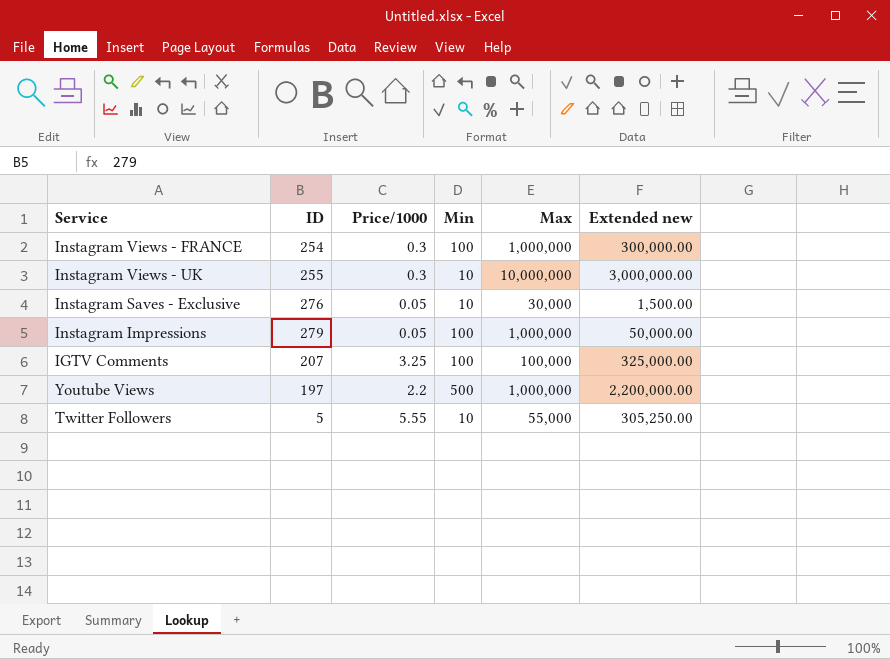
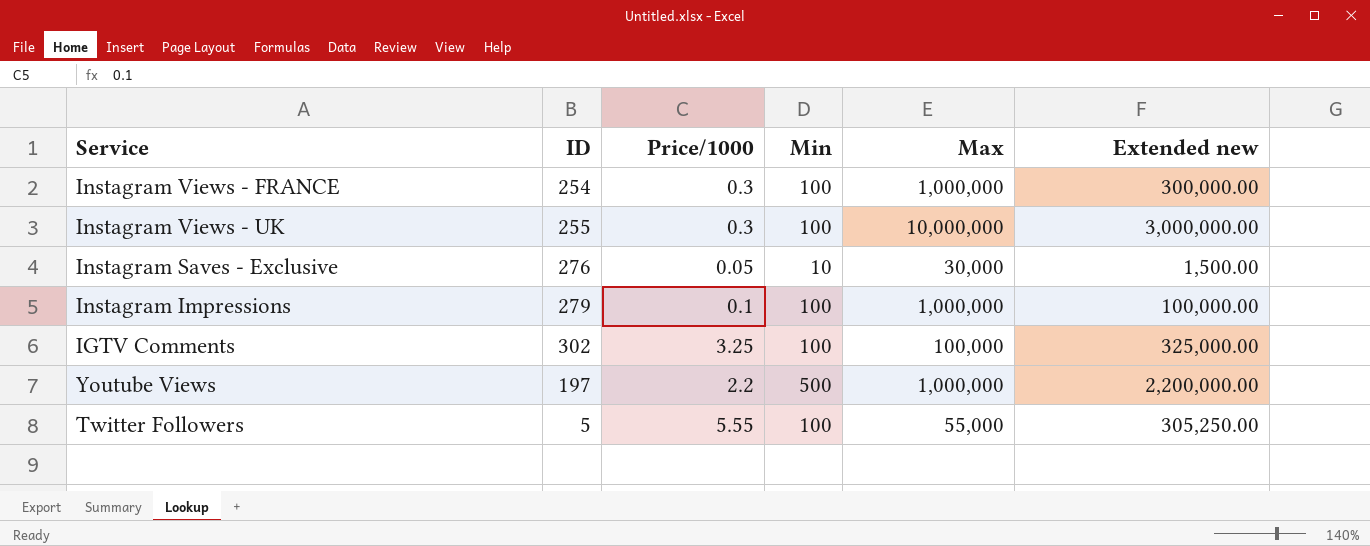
Instagram Views - UK | Min: 10 -> 100
Instagram Impressions | Price/1000: 0.05 -> 0.1
Instagram Impressions | Extended new: 50,000.00 -> 100,000.00
IGTV Comments | ID: 207 -> 302
Twitter Followers | Min: 10 -> 100

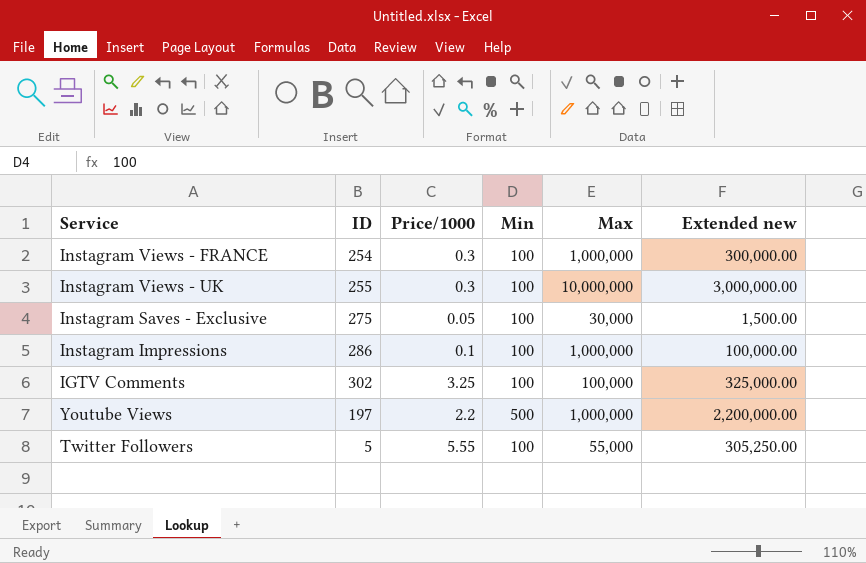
Instagram Saves - Exclusive | ID: 276 -> 275
Instagram Saves - Exclusive | Min: 10 -> 100
Instagram Impressions | ID: 279 -> 286

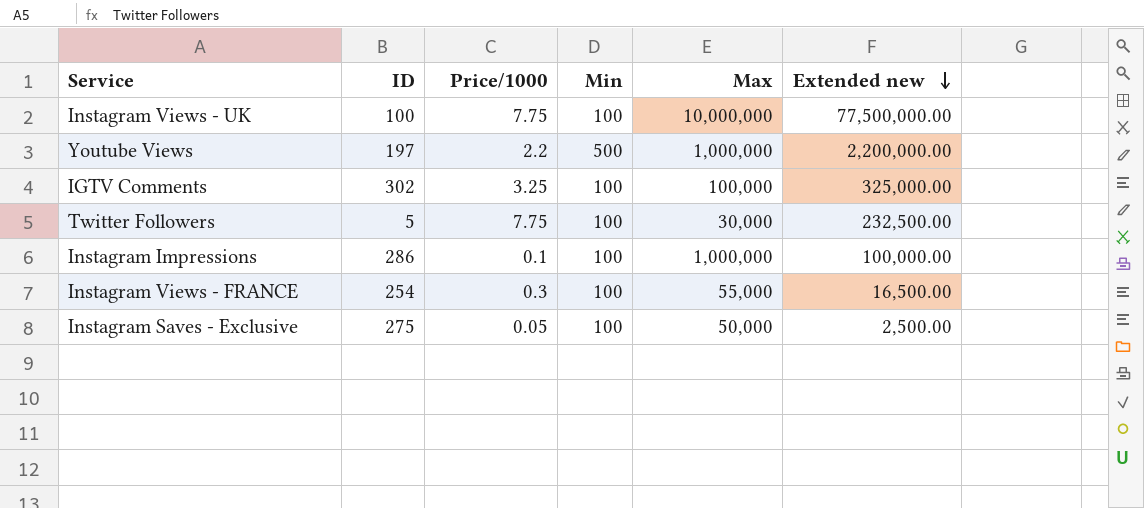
row order: none -> Extended new descending
Instagram Views - UK | ID: 255 -> 100
Instagram Views - UK | Price/1000: 0.3 -> 7.75
Instagram Views - UK | Extended new: 3,000,000.00 -> 77,500,000.00
Twitter Followers | Price/1000: 5.55 -> 7.75
Twitter Followers | Max: 55,000 -> 30,000
Twitter Followers | Extended new: 305,250.00 -> 232,500.00
Instagram Views - FRANCE | Max: 1,000,000 -> 55,000
Instagram Views - FRANCE | Extended new: 300,000.00 -> 16,500.00
Instagram Saves - Exclusive | Max: 30,000 -> 50,000
Instagram Saves - Exclusive | Extended new: 1,500.00 -> 2,500.00

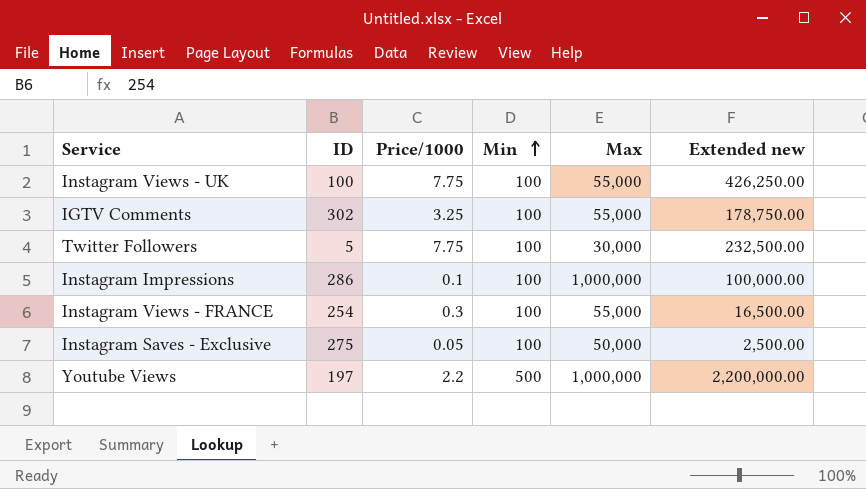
row order: Extended new descending -> Min ascending
Instagram Views - UK | Max: 10,000,000 -> 55,000
Instagram Views - UK | Extended new: 77,500,000.00 -> 426,250.00
IGTV Comments | Max: 100,000 -> 55,000
IGTV Comments | Extended new: 325,000.00 -> 178,750.00

